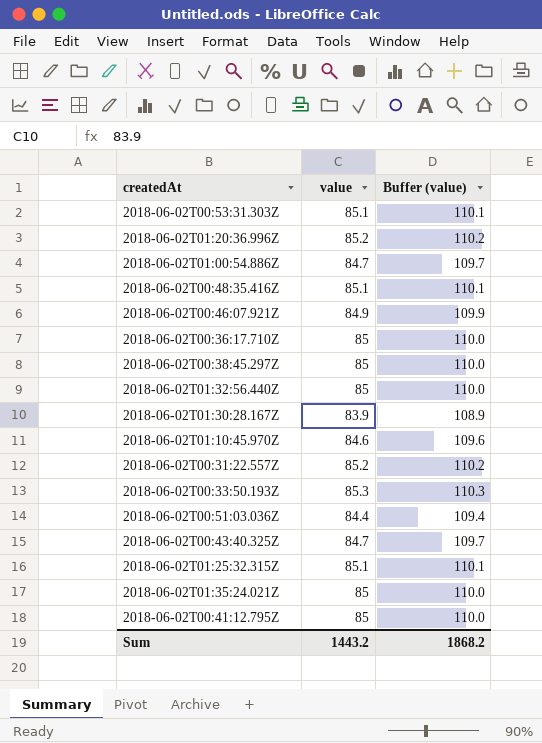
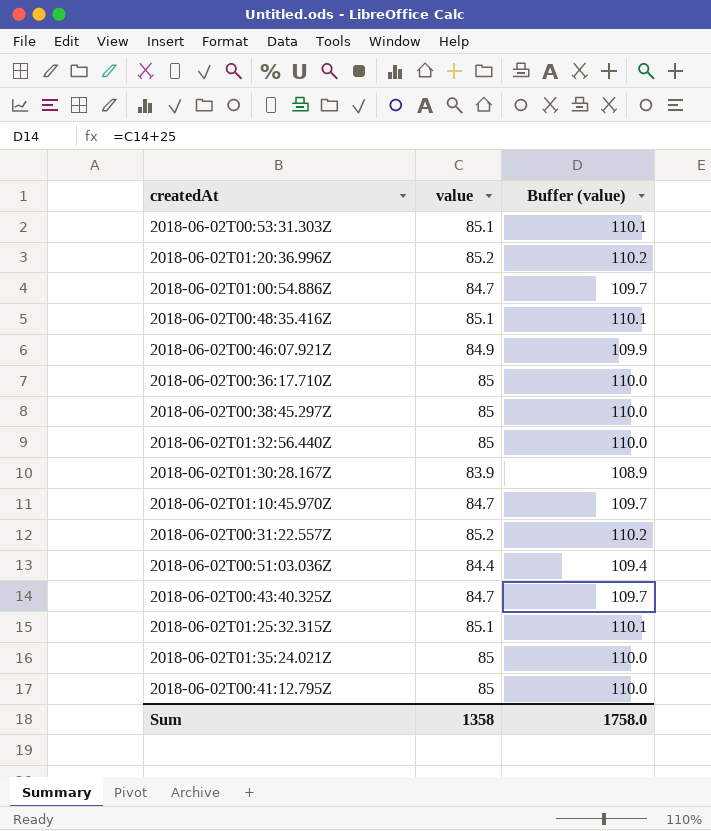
row 2018-06-02T00:33:50.193Z: 85.3 | 110.3 -> none
2018-06-02T01:10:45.970Z | value: 84.6 -> 84.7
2018-06-02T01:10:45.970Z | Buffer (value): 109.6 -> 109.7
Sum | value: 1443.2 -> 1358
Sum | Buffer (value): 1868.2 -> 1758.0

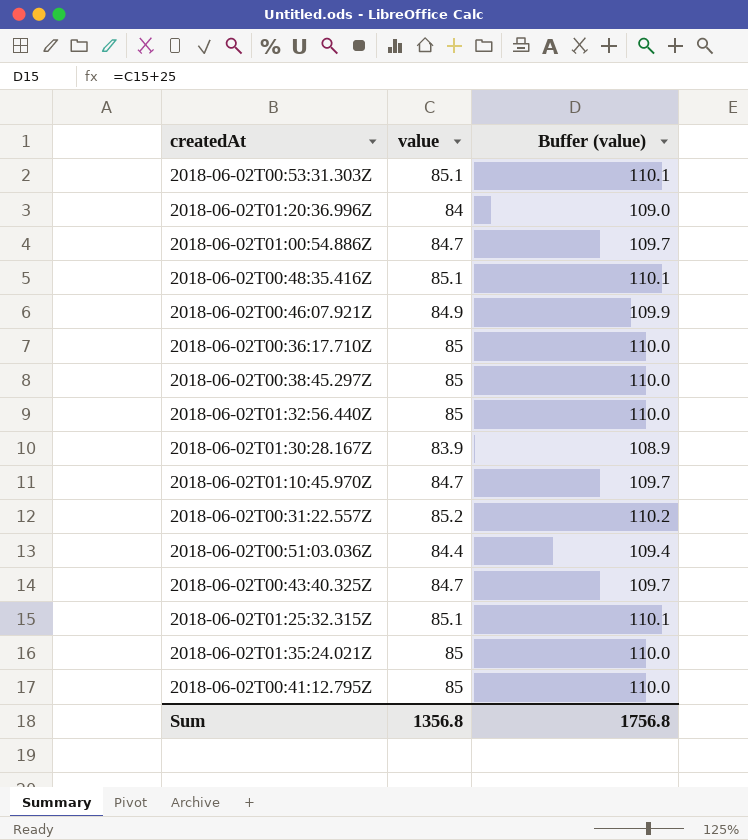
2018-06-02T01:20:36.996Z | value: 85.2 -> 84
2018-06-02T01:20:36.996Z | Buffer (value): 110.2 -> 109.0
Sum | value: 1358 -> 1356.8
Sum | Buffer (value): 1758.0 -> 1756.8

